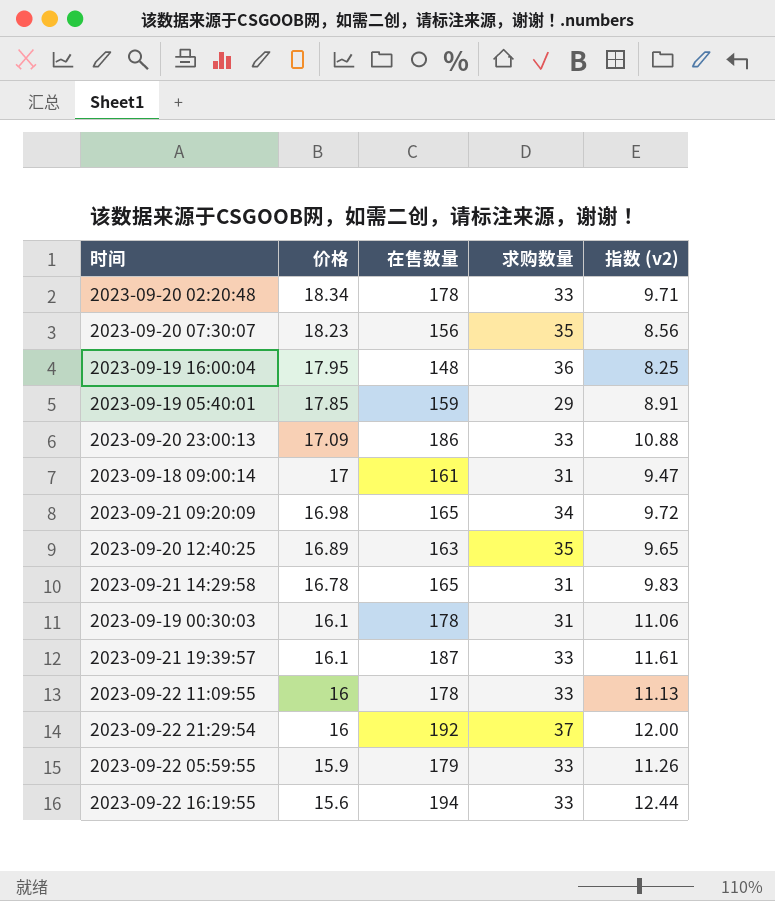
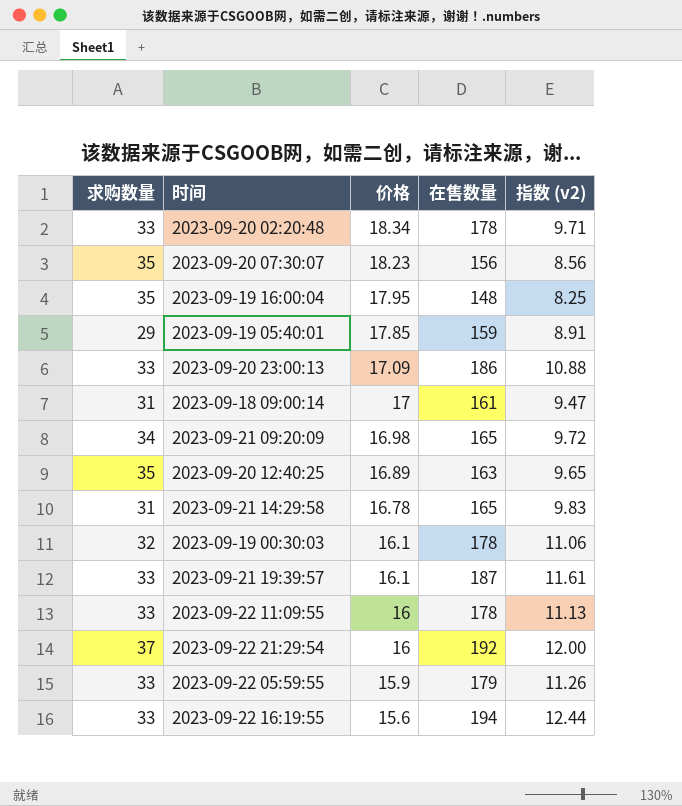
column 求购数量 | position: 4 -> 1
2023-09-19 16:00:04 | 求购数量: 36 -> 35
2023-09-19 00:30:03 | 求购数量: 31 -> 32

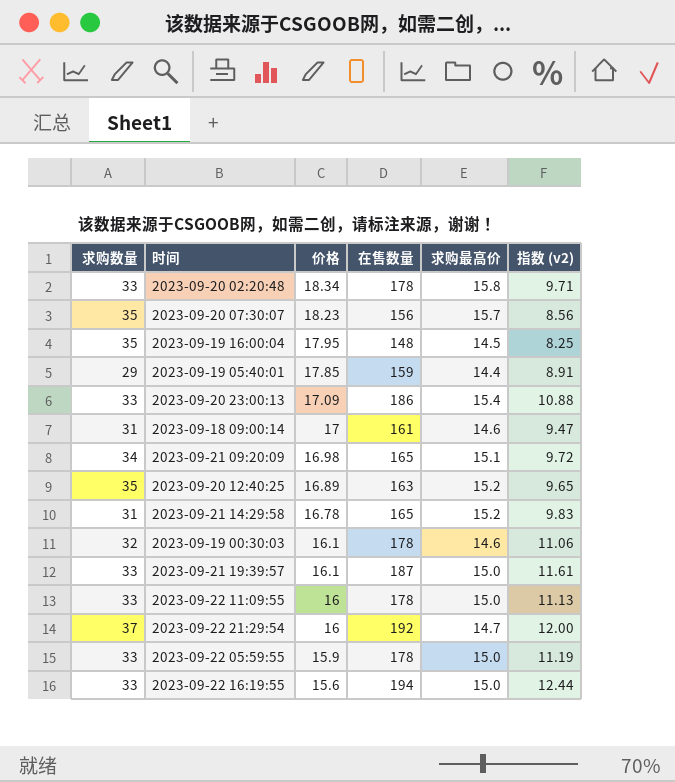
column 求购最高价 | position: none -> 5
2023-09-22 05:59:55 | 在售数量: 179 -> 178
2023-09-22 05:59:55 | 指数 (v2): 11.26 -> 11.19

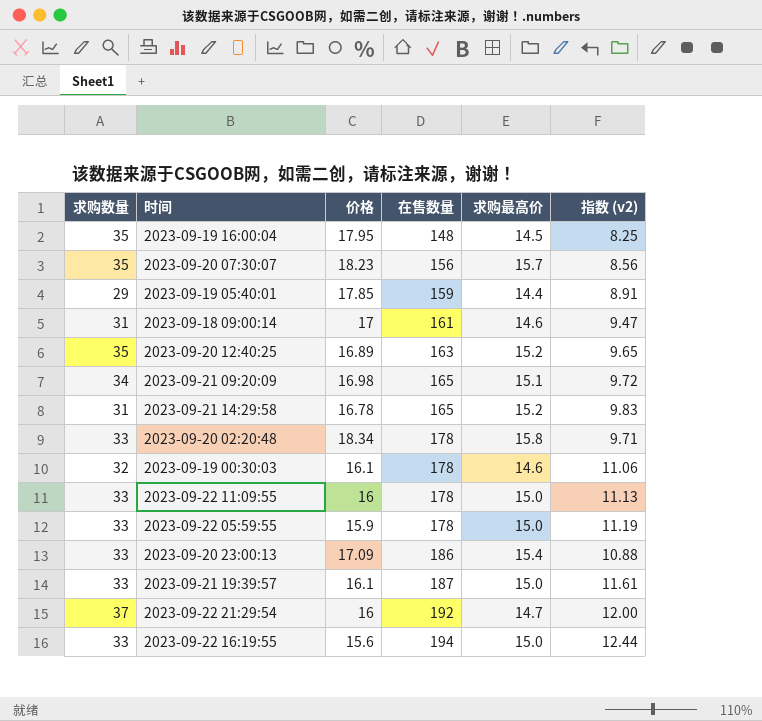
row order: 价格 descending -> 在售数量 ascending

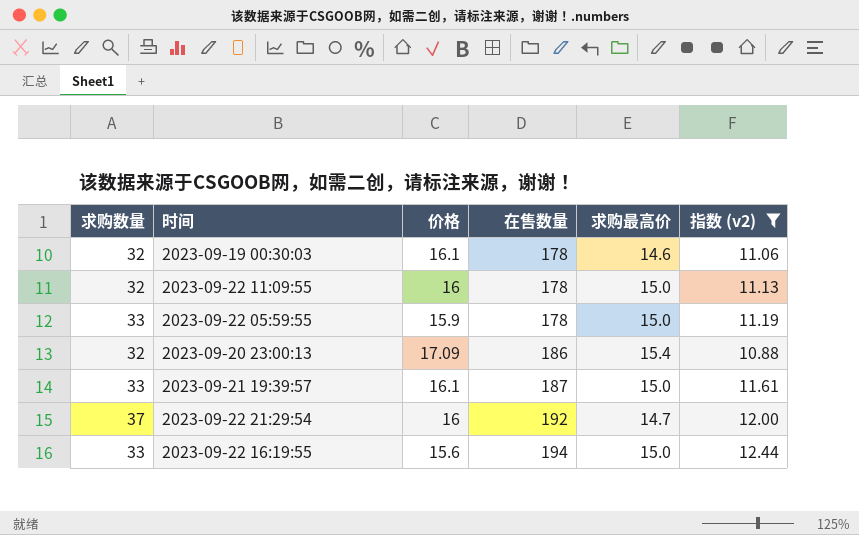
filter: none -> 指数 (v2) >= 10.88
2023-09-22 11:09:55 | 求购数量: 33 -> 32
2023-09-20 23:00:13 | 求购数量: 33 -> 32

